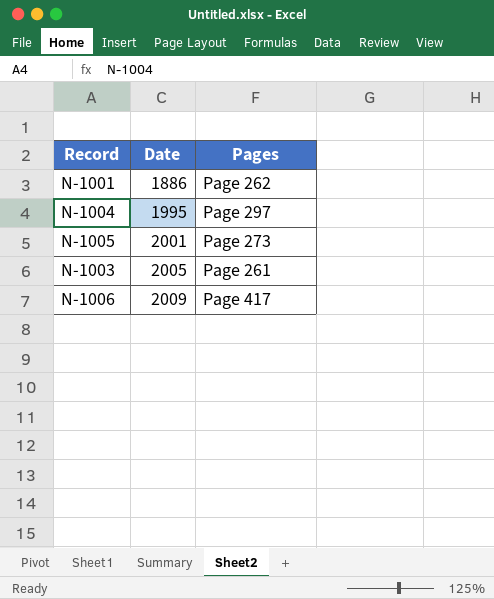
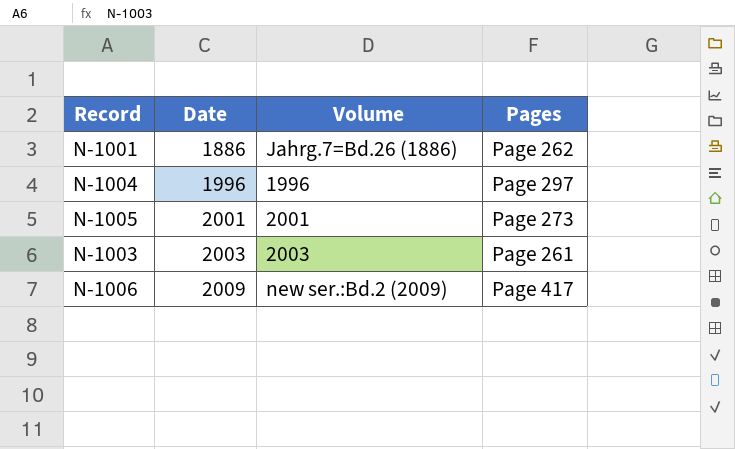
column Volume | position: none -> 3
N-1004 | Date: 1995 -> 1996
N-1003 | Date: 2005 -> 2003

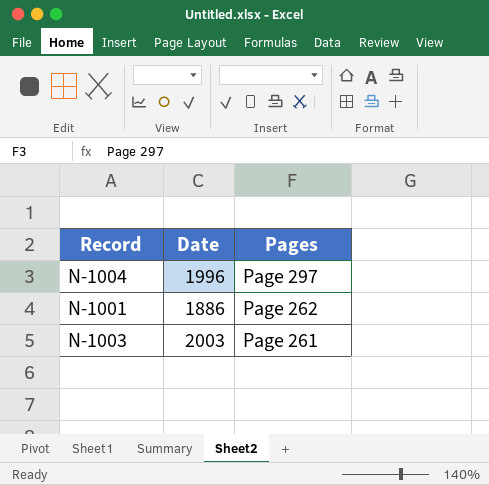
row order: Date ascending -> Pages descending
column Volume | position: 3 -> none
row N-1005: 2001 | 2001 | Page 273 -> none
row N-1006: 2009 | new ser.:Bd.2 (2009) | Page 417 -> none

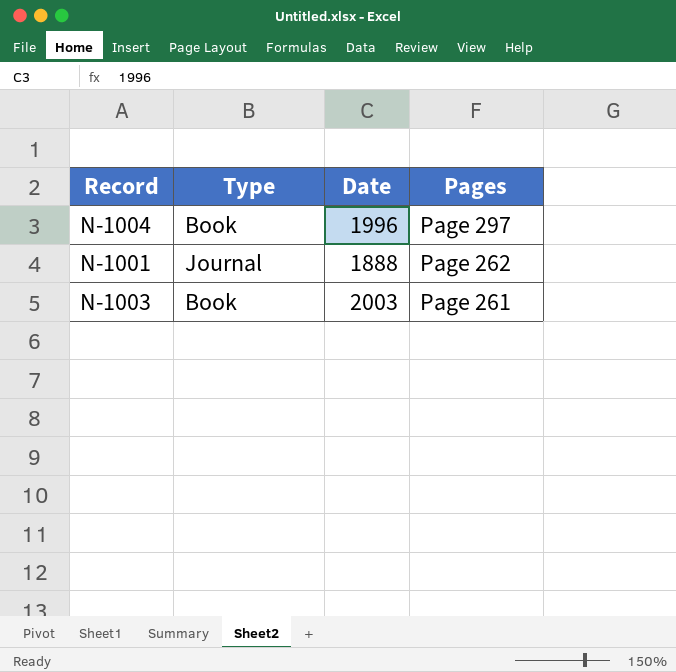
column Type | position: none -> 2
N-1001 | Date: 1886 -> 1888

